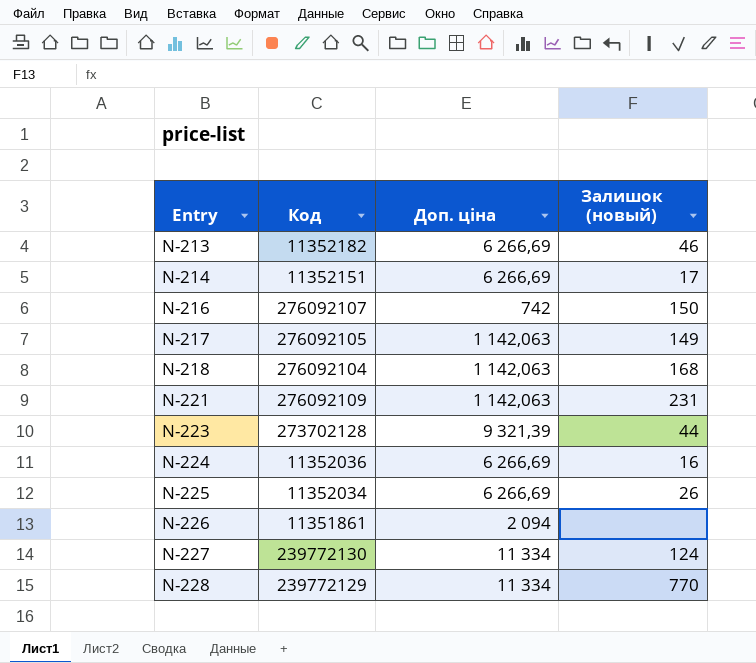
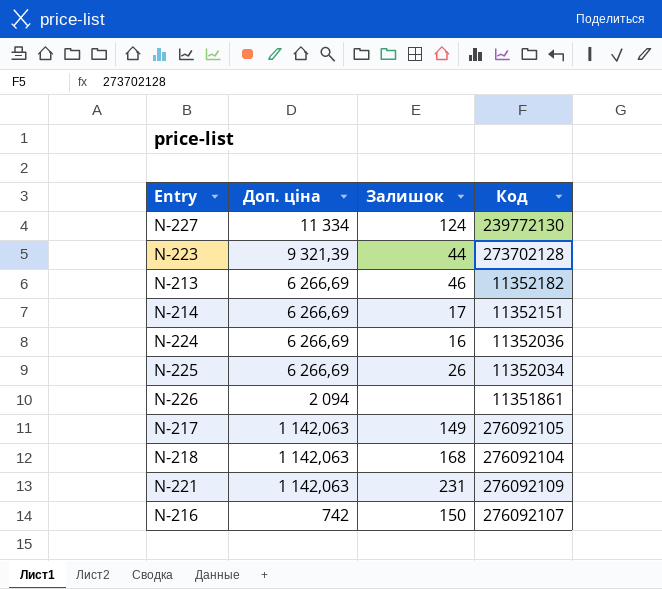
row order: Entry ascending -> Доп. ціна descending
column name: Залишок (новый) -> Залишок
column Код | position: 2 -> 4
row N-228: 239772129 | 11 334 | 770 -> none

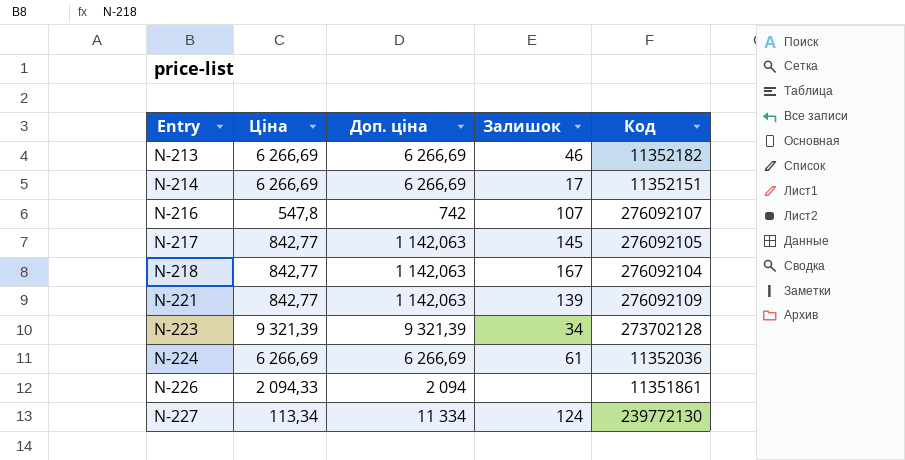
row order: Доп. ціна descending -> Entry ascending
column Ціна | position: none -> 2
row N-225: 6 266,69 | 26 | 11352034 -> none
N-216 | Залишок: 150 -> 107
N-217 | Залишок: 149 -> 145
N-218 | Залишок: 168 -> 167
N-221 | Залишок: 231 -> 139
N-223 | Залишок: 44 -> 34
N-224 | Залишок: 16 -> 61

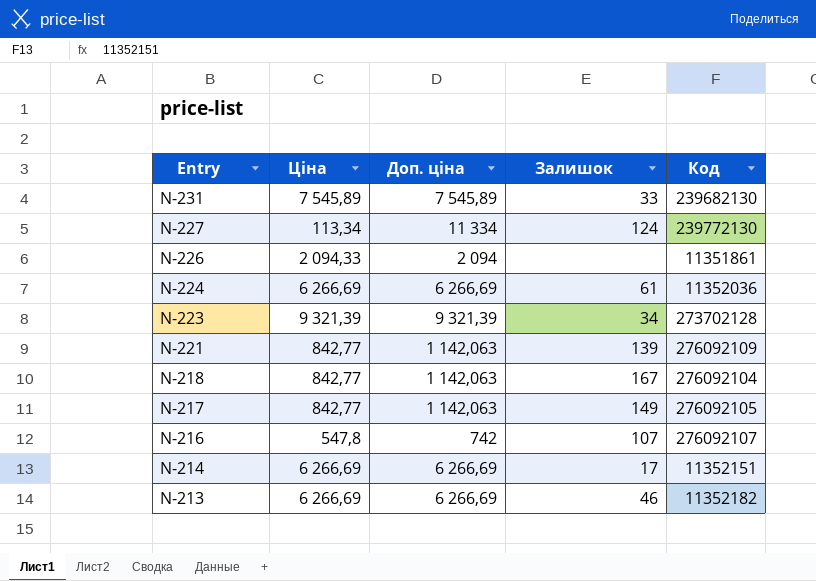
row order: Entry ascending -> Entry descending
row N-231: none -> 7 545,89 | 7 545,89 | 33 | 239682130
N-217 | Залишок: 145 -> 149

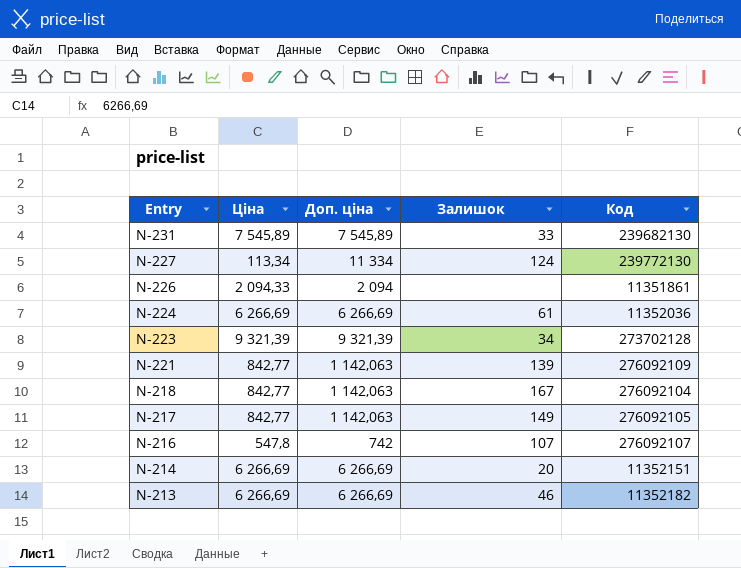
N-214 | Залишок: 17 -> 20

